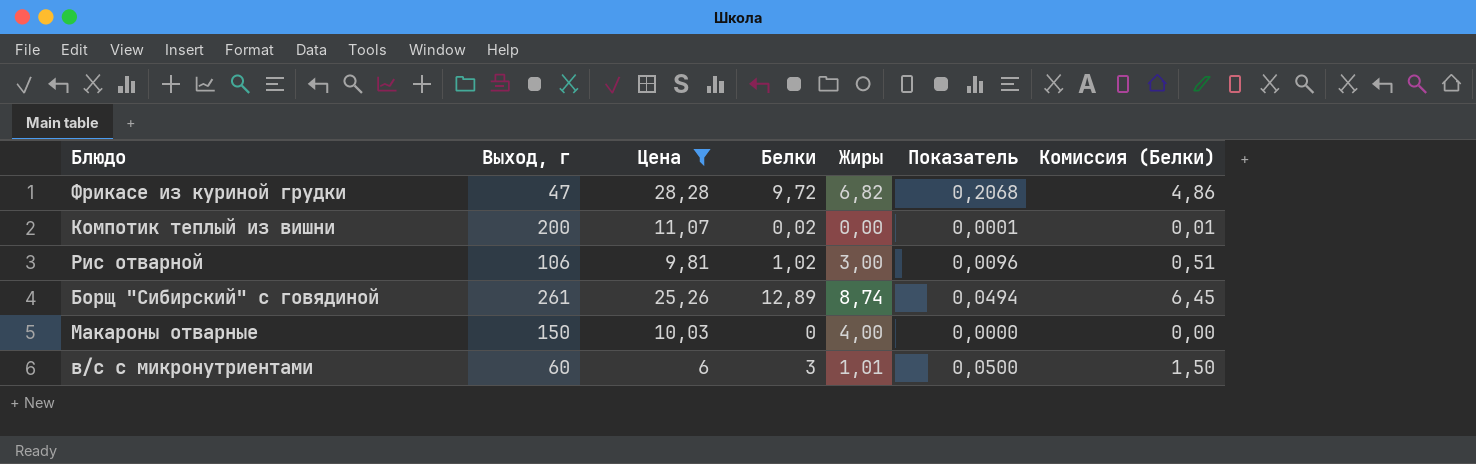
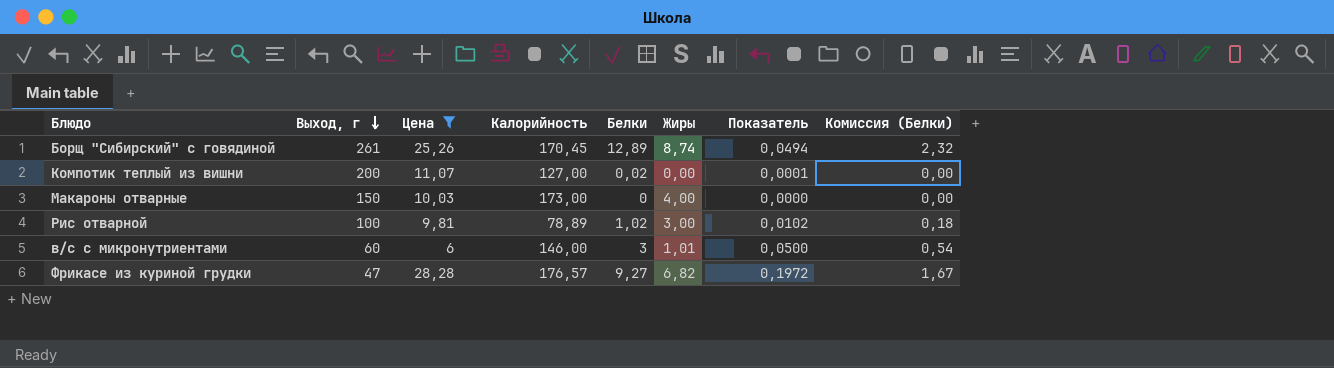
row order: none -> Выход, г descending
column Калорийность | position: none -> 4
column Комиссия (Белки) | formula: [Белки] * 0,5 -> [Белки] * 0,18
Рис отварной | Выход, г: 106 -> 100
Рис отварной | Показатель: 0,0096 -> 0,0102
Фрикасе из куриной грудки | Белки: 9,72 -> 9,27
Фрикасе из куриной грудки | Показатель: 0,2068 -> 0,1972

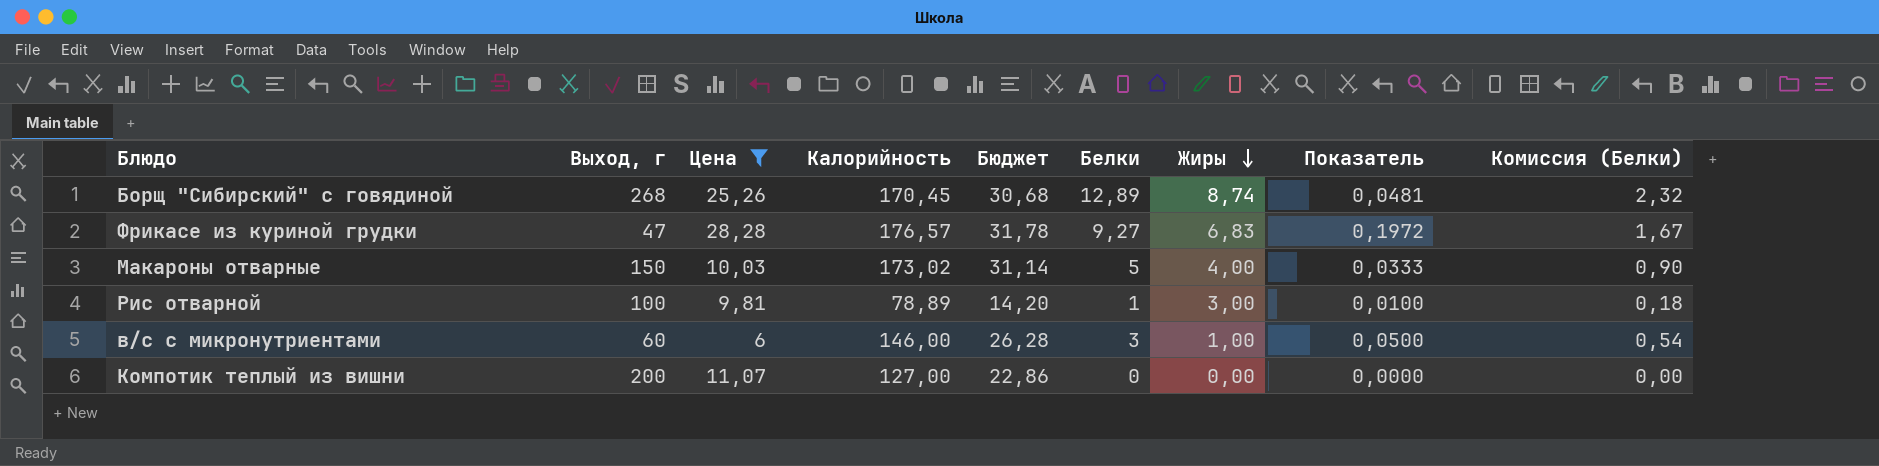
row order: Выход, г descending -> Жиры descending
column Бюджет | formula: none -> [Калорийность] * 0,18
Борщ "Сибирский" с говядиной | Выход, г: 261 -> 268
Борщ "Сибирский" с говядиной | Показатель: 0,0494 -> 0,0481
Фрикасе из куриной грудки | Жиры: 6,82 -> 6,83
Макароны отварные | Калорийность: 173,00 -> 173,02
Макароны отварные | Белки: 0 -> 5
Макароны отварные | Показатель: 0,0000 -> 0,0333
Макароны отварные | Комиссия (Белки): 0,00 -> 0,90
Рис отварной | Белки: 1,02 -> 1
Рис отварной | Показатель: 0,0102 -> 0,0100
в/с с микронутриентами | Жиры: 1,01 -> 1,00
Компотик теплый из вишни | Белки: 0,02 -> 0
Компотик теплый из вишни | Показатель: 0,0001 -> 0,0000

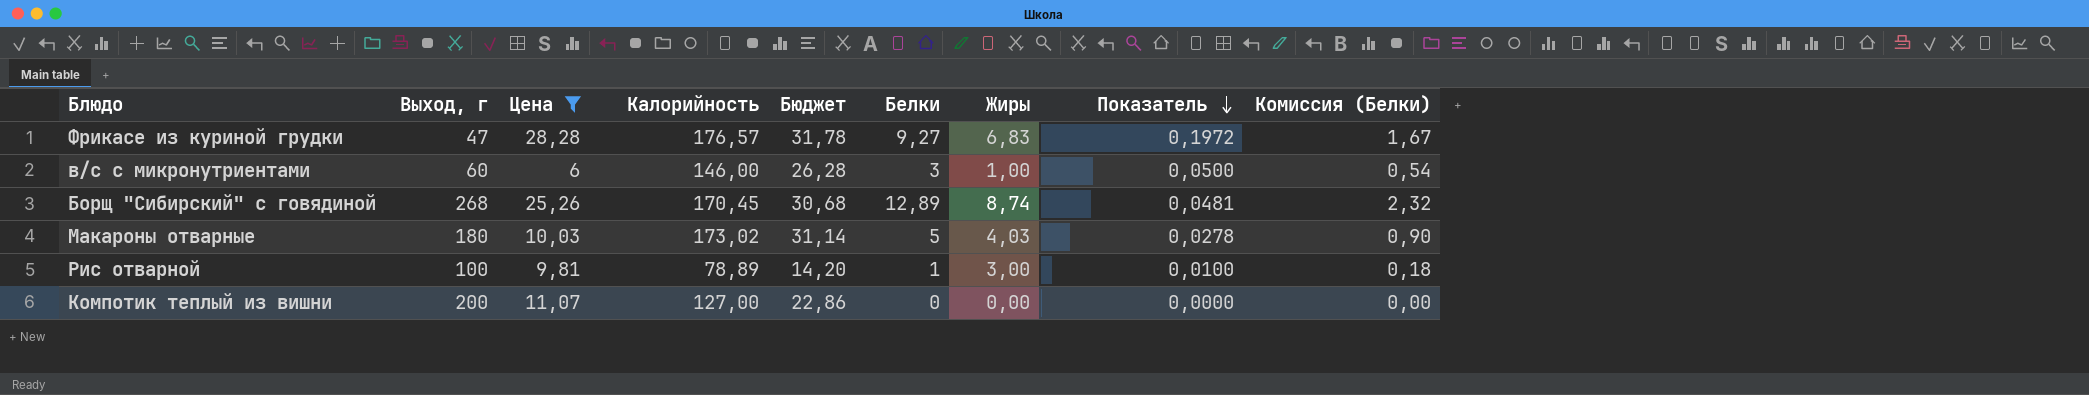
row order: Жиры descending -> Показатель descending
Макароны отварные | Выход, г: 150 -> 180
Макароны отварные | Жиры: 4,00 -> 4,03
Макароны отварные | Показатель: 0,0333 -> 0,0278

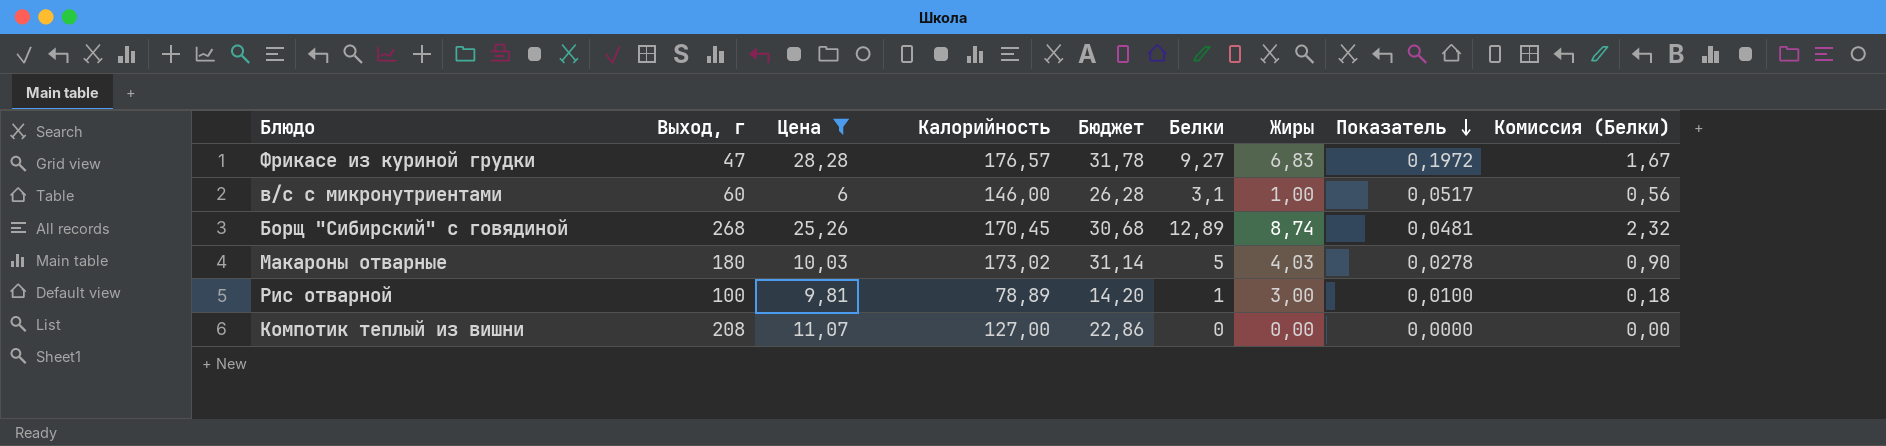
в/с с микронутриентами | Белки: 3 -> 3,1
в/с с микронутриентами | Показатель: 0,0500 -> 0,0517
в/с с микронутриентами | Комиссия (Белки): 0,54 -> 0,56
Компотик теплый из вишни | Выход, г: 200 -> 208

